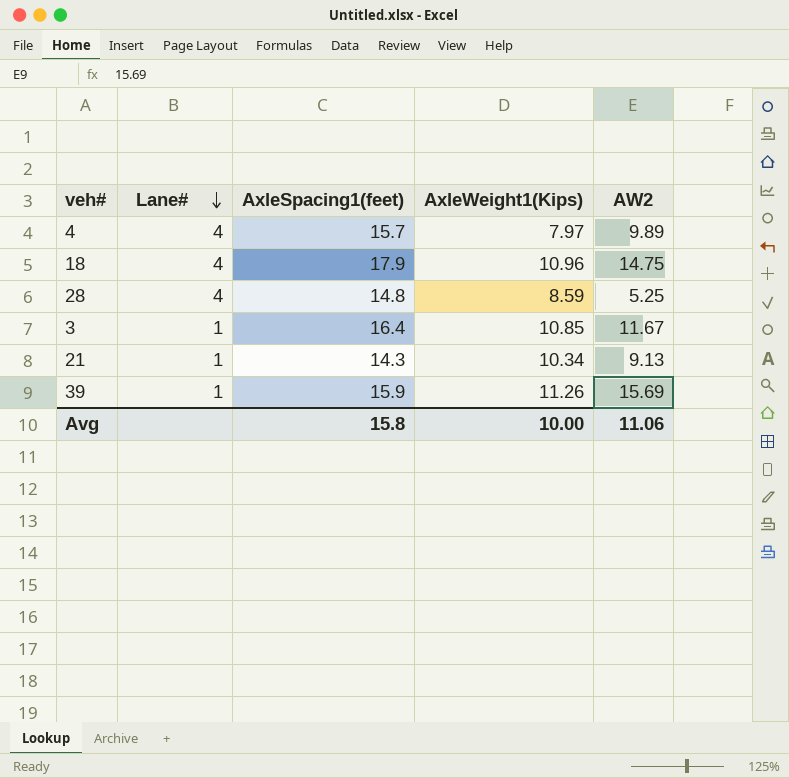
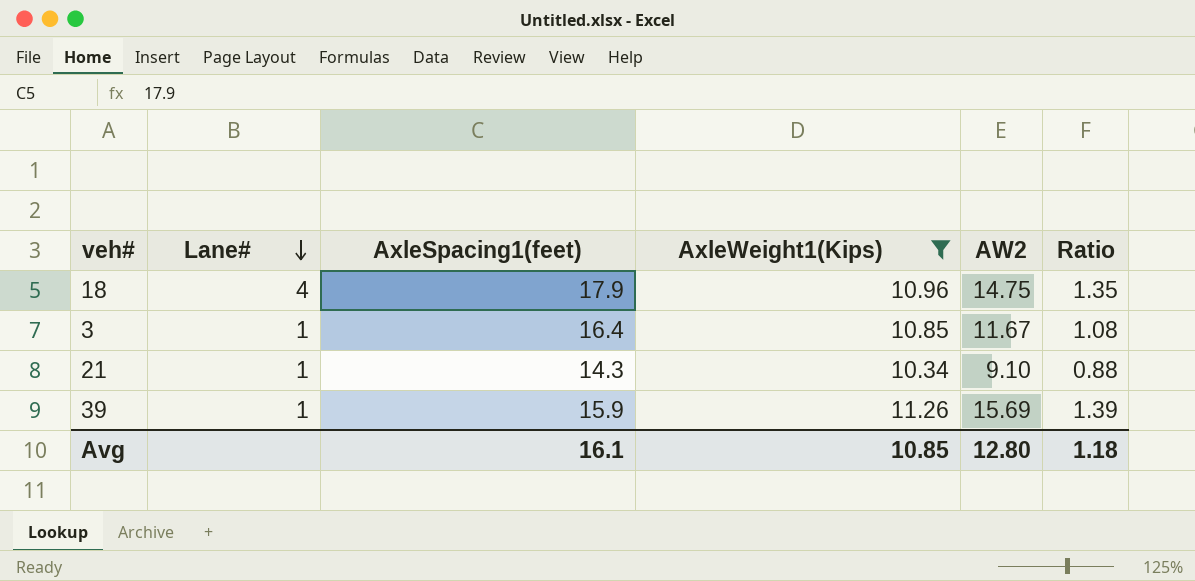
filter: none -> AxleWeight1(Kips) >= 10.34
column Ratio | formula: none -> [AW2] / [AxleWeight1(Kips)]
21 | AW2: 9.13 -> 9.10
Avg | AxleSpacing1(feet): 15.8 -> 16.1
Avg | AxleWeight1(Kips): 10.00 -> 10.85
Avg | AW2: 11.06 -> 12.80

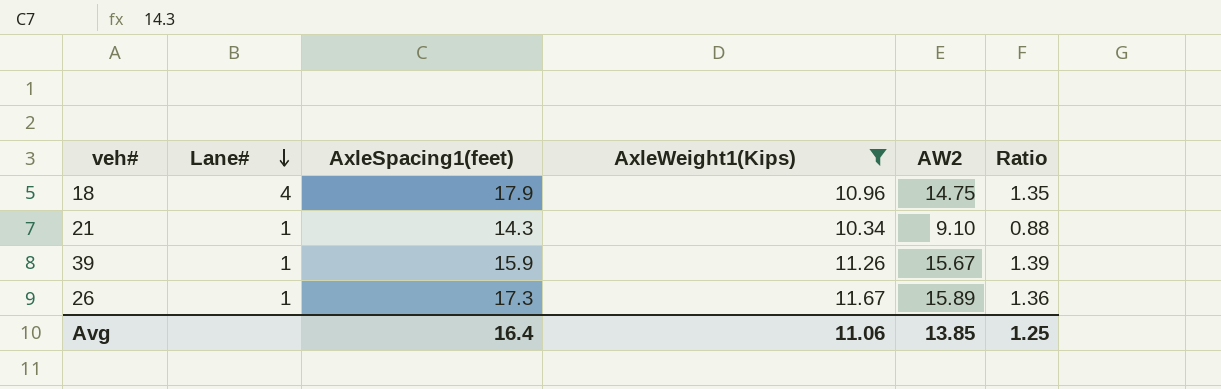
row 3: 1 | 16.4 | 10.85 | 11.67 | 1.08 -> none
39 | AW2: 15.69 -> 15.67
row 26: none -> 1 | 17.3 | 11.67 | 15.89 | 1.36
Avg | AxleSpacing1(feet): 16.1 -> 16.4
Avg | AxleWeight1(Kips): 10.85 -> 11.06
Avg | AW2: 12.80 -> 13.85
Avg | Ratio: 1.18 -> 1.25

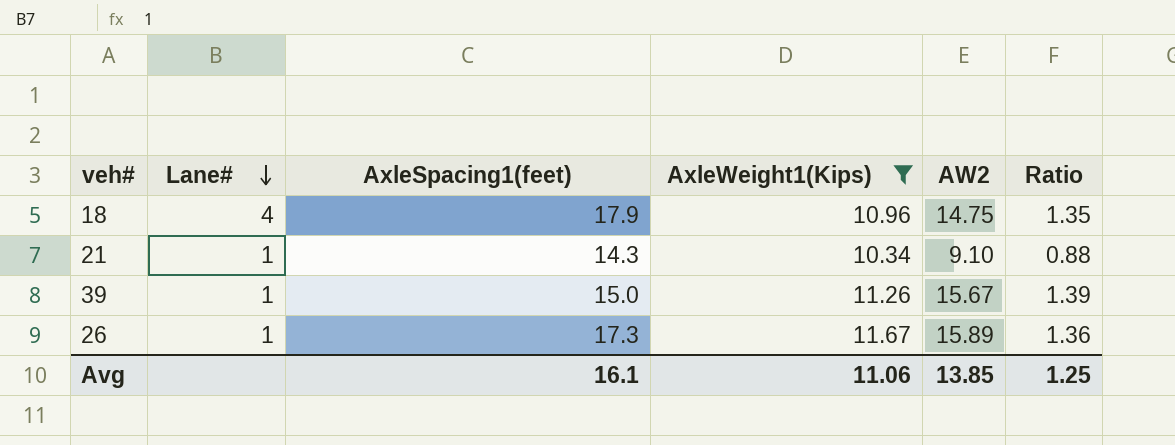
39 | AxleSpacing1(feet): 15.9 -> 15.0
Avg | AxleSpacing1(feet): 16.4 -> 16.1

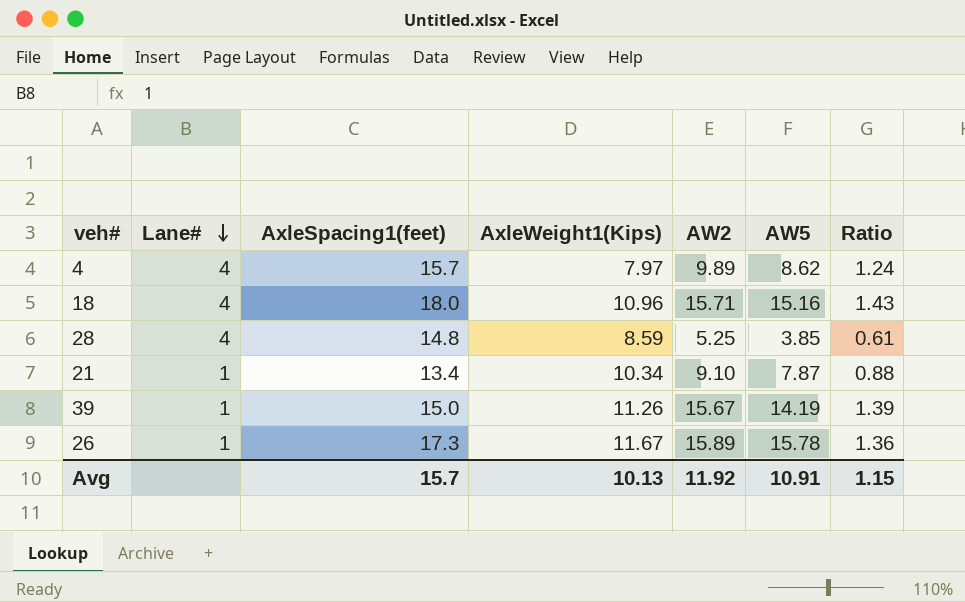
filter: AxleWeight1(Kips) >= 10.34 -> none
column AW5 | position: none -> 6
18 | AxleSpacing1(feet): 17.9 -> 18.0
18 | AW2: 14.75 -> 15.71
18 | Ratio: 1.35 -> 1.43
21 | AxleSpacing1(feet): 14.3 -> 13.4
Avg | AxleSpacing1(feet): 16.1 -> 15.7
Avg | AxleWeight1(Kips): 11.06 -> 10.13
Avg | AW2: 13.85 -> 11.92
Avg | Ratio: 1.25 -> 1.15

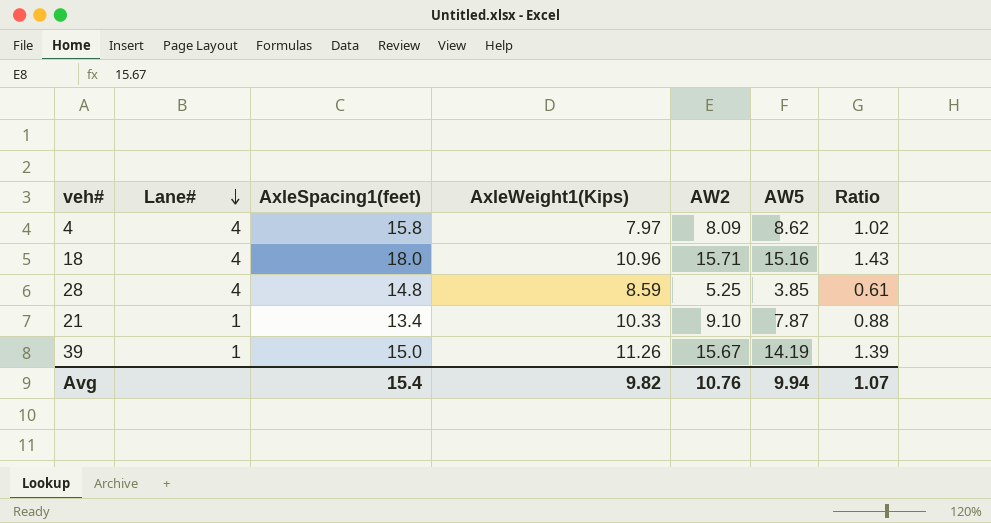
row 26: 1 | 17.3 | 11.67 | 15.89 | 15.78 | 1.36 -> none
4 | AxleSpacing1(feet): 15.7 -> 15.8
4 | AW2: 9.89 -> 8.09
4 | Ratio: 1.24 -> 1.02
21 | AxleWeight1(Kips): 10.34 -> 10.33
Avg | AxleSpacing1(feet): 15.7 -> 15.4
Avg | AxleWeight1(Kips): 10.13 -> 9.82
Avg | AW2: 11.92 -> 10.76
Avg | AW5: 10.91 -> 9.94
Avg | Ratio: 1.15 -> 1.07

